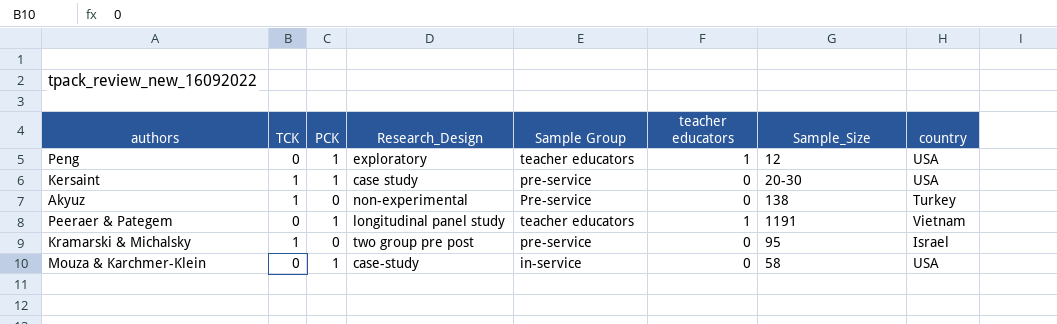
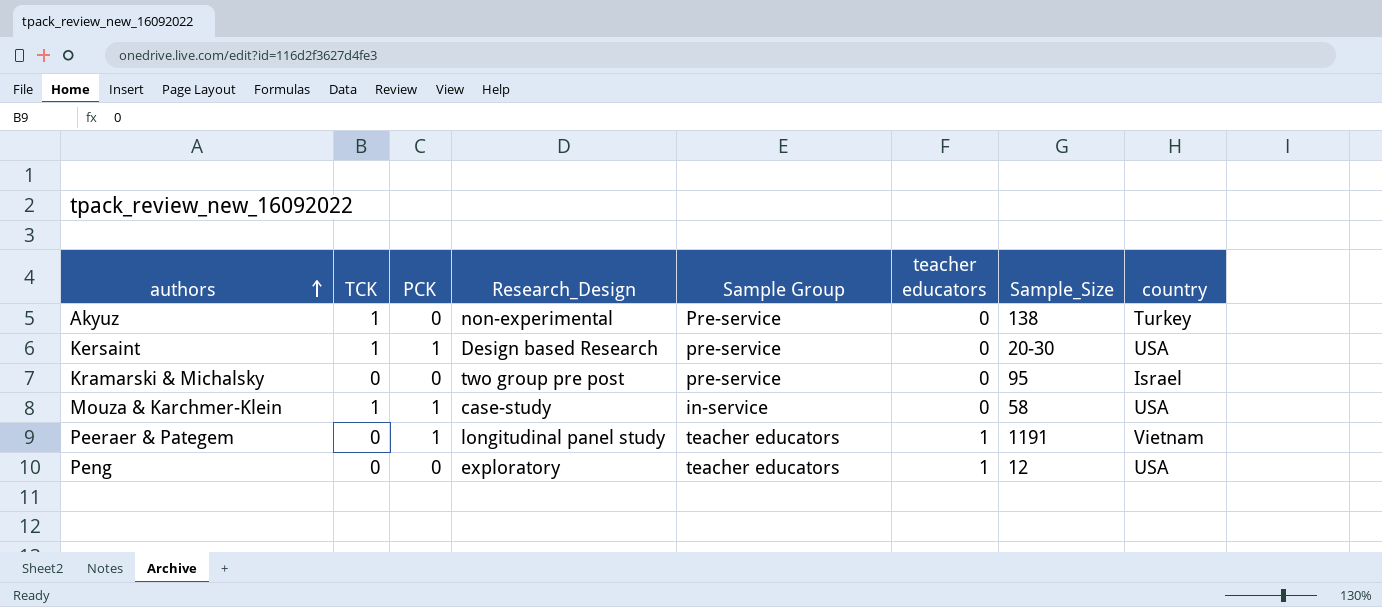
row order: none -> authors ascending
Kersaint | Research_Design: case study -> Design based Research
Kramarski & Michalsky | TCK: 1 -> 0
Mouza & Karchmer-Klein | TCK: 0 -> 1
Peng | PCK: 1 -> 0

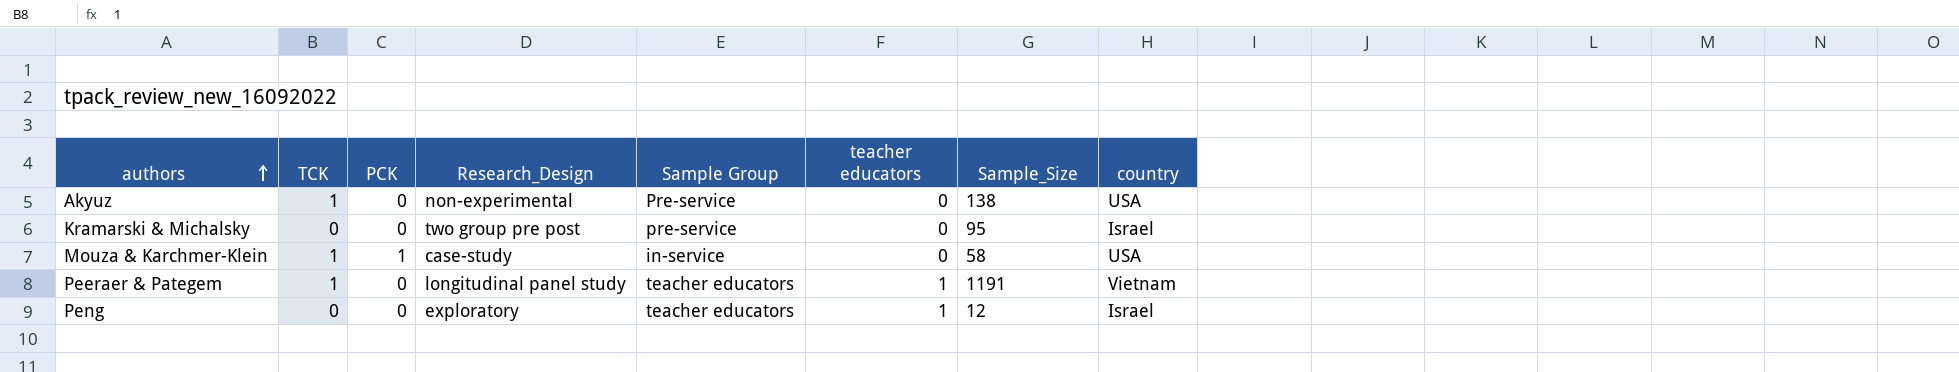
row Kersaint: 1 | 1 | Design based Research | pre-service | 0 | 20-30 | USA -> none
Akyuz | country: Turkey -> USA
Peeraer & Pategem | TCK: 0 -> 1
Peeraer & Pategem | PCK: 1 -> 0
Peng | country: USA -> Israel

